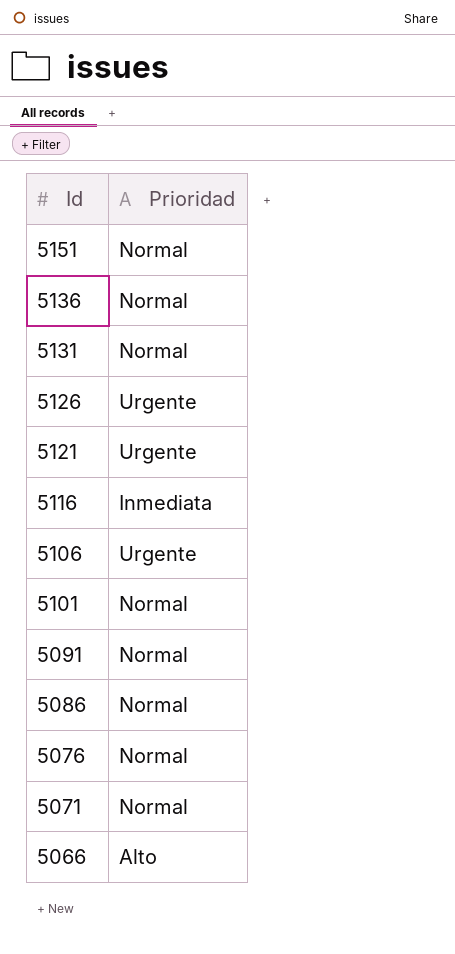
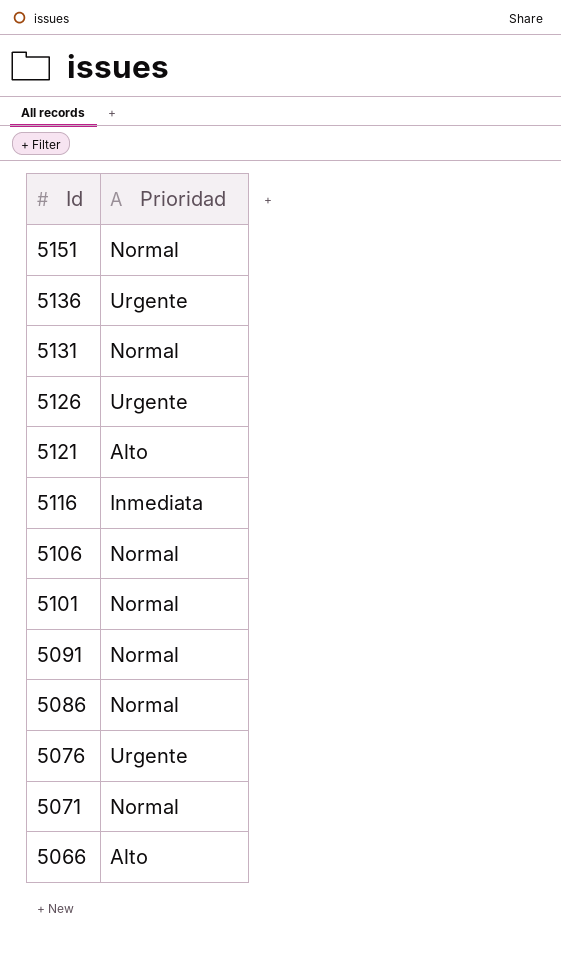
5136 | Prioridad: Normal -> Urgente
5121 | Prioridad: Urgente -> Alto
5106 | Prioridad: Urgente -> Normal
5076 | Prioridad: Normal -> Urgente

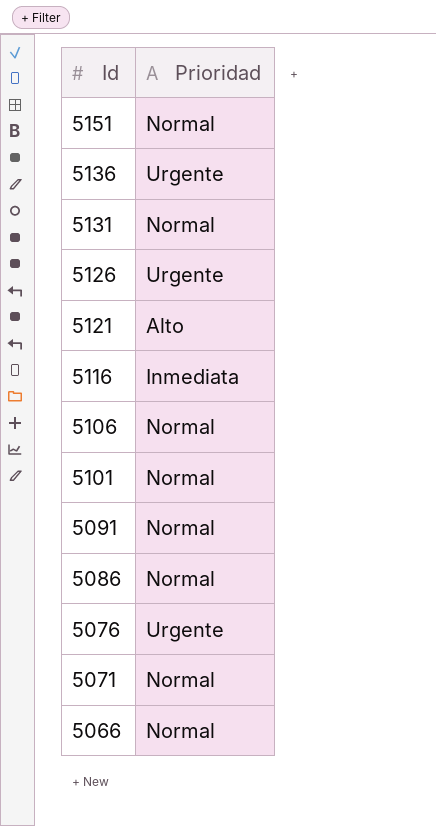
5066 | Prioridad: Alto -> Normal

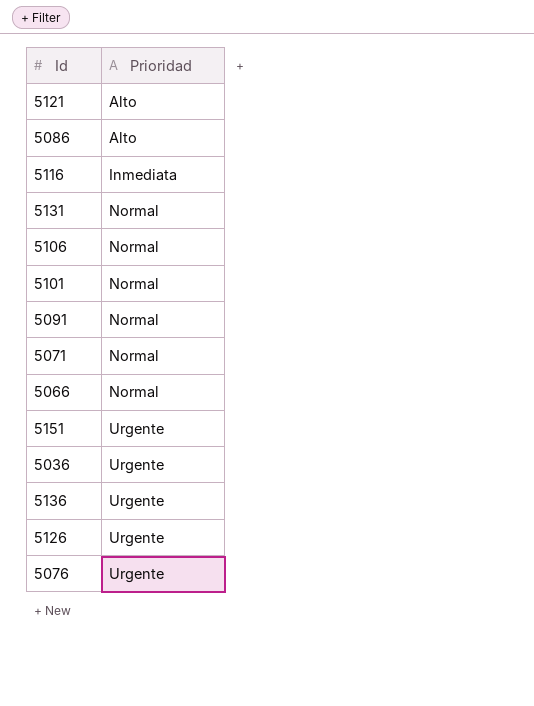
row order: Id descending -> Prioridad ascending
5086 | Prioridad: Normal -> Alto
5151 | Prioridad: Normal -> Urgente
row 5036: none -> Urgente

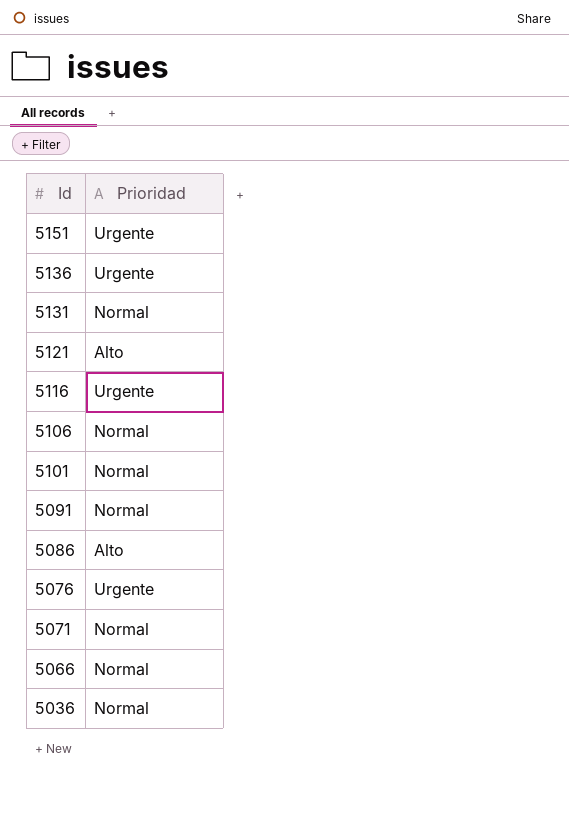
row order: Prioridad ascending -> Id descending
row 5126: Urgente -> none
5116 | Prioridad: Inmediata -> Urgente
5036 | Prioridad: Urgente -> Normal

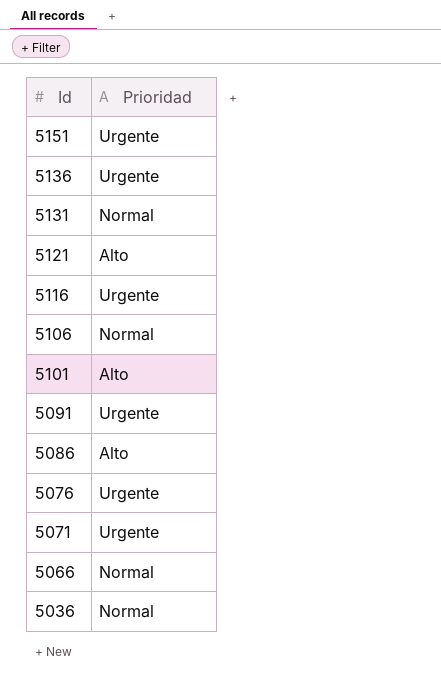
5101 | Prioridad: Normal -> Alto
5091 | Prioridad: Normal -> Urgente
5071 | Prioridad: Normal -> Urgente

